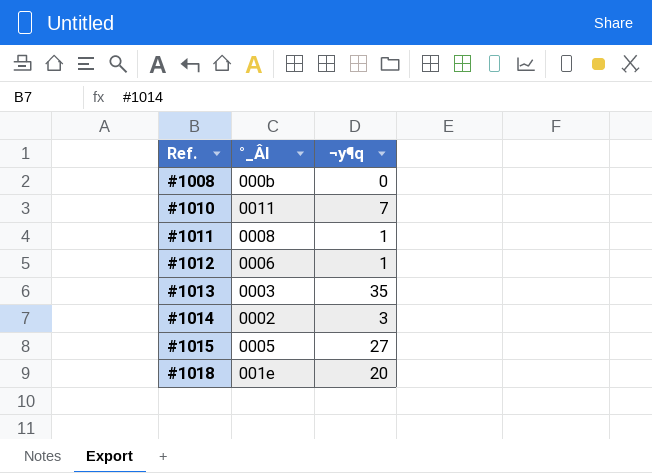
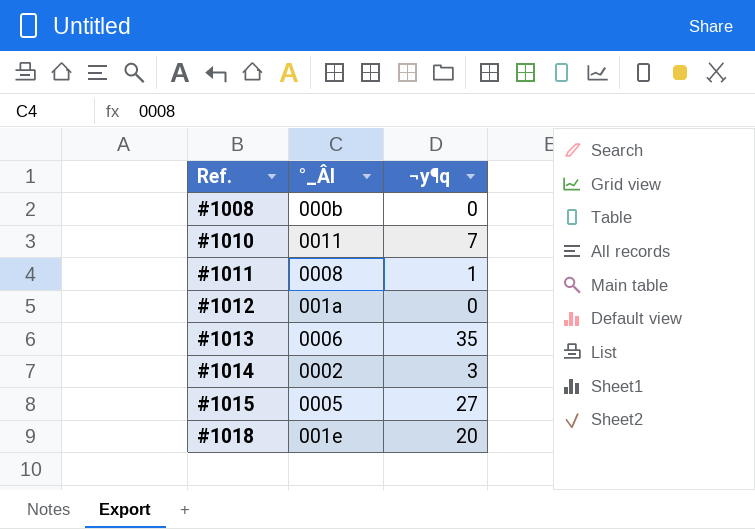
#1012 | °_ÂI: 0006 -> 001a
#1012 | ¬y¶q: 1 -> 0
#1013 | °_ÂI: 0003 -> 0006

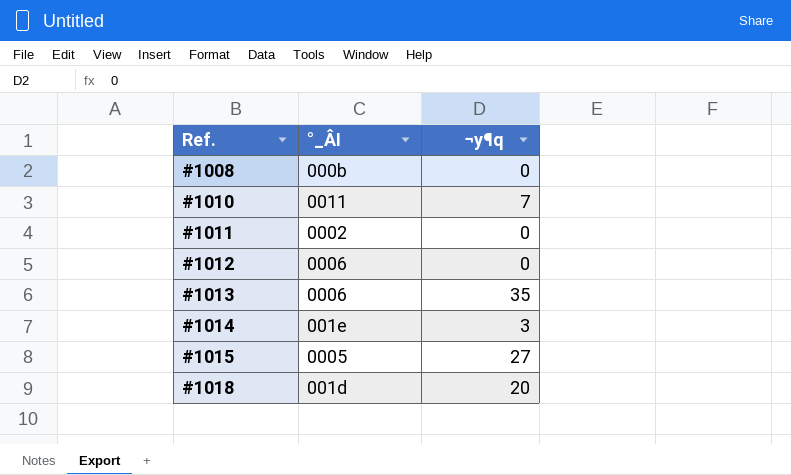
#1011 | °_ÂI: 0008 -> 0002
#1011 | ¬y¶q: 1 -> 0
#1012 | °_ÂI: 001a -> 0006
#1014 | °_ÂI: 0002 -> 001e
#1018 | °_ÂI: 001e -> 001d

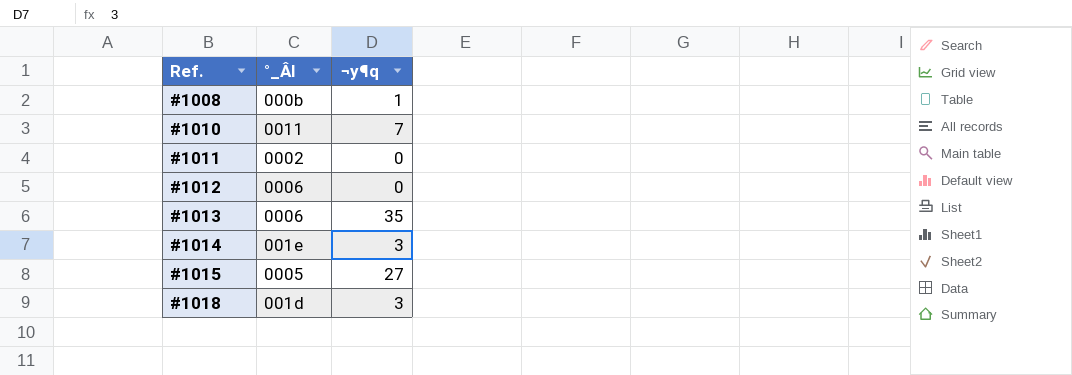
#1008 | ¬y¶q: 0 -> 1
#1018 | ¬y¶q: 20 -> 3

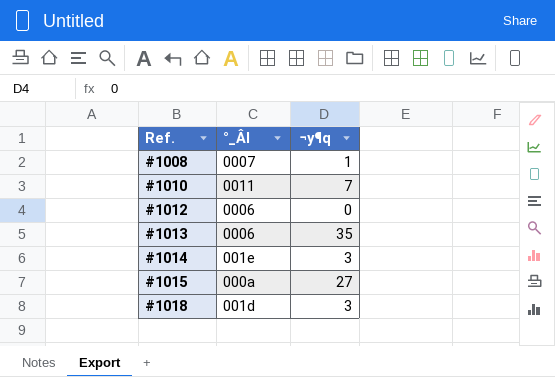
row #1011: 0002 | 0 -> none
#1008 | °_ÂI: 000b -> 0007
#1015 | °_ÂI: 0005 -> 000a

